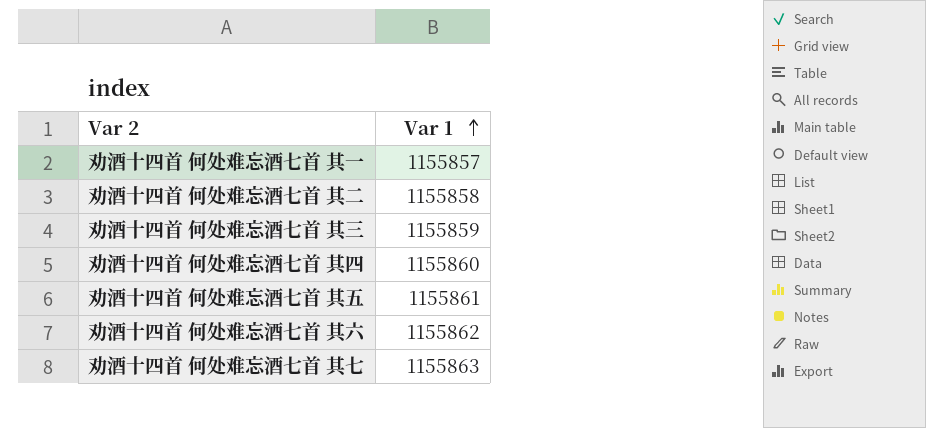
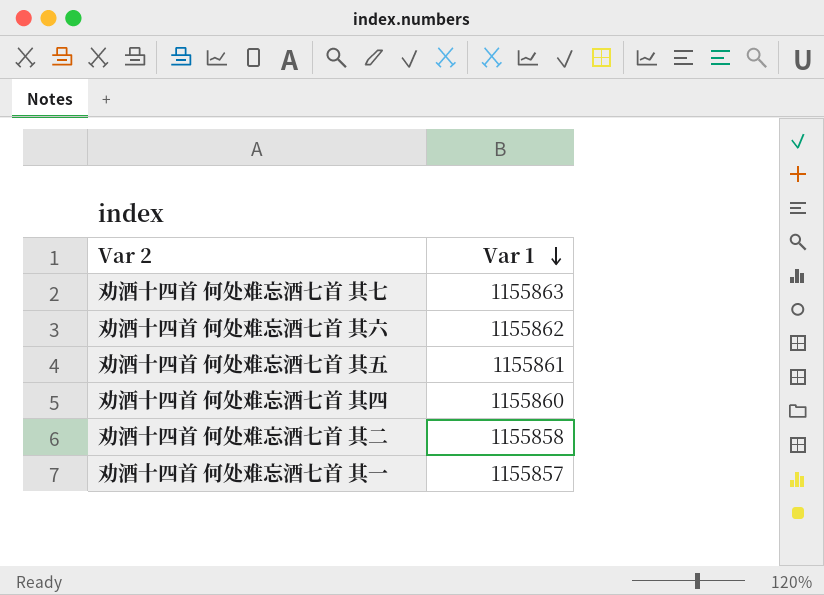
row order: Var 1 ascending -> Var 1 descending
row 劝酒十四首 何处难忘酒七首 其三: 1155859 -> none

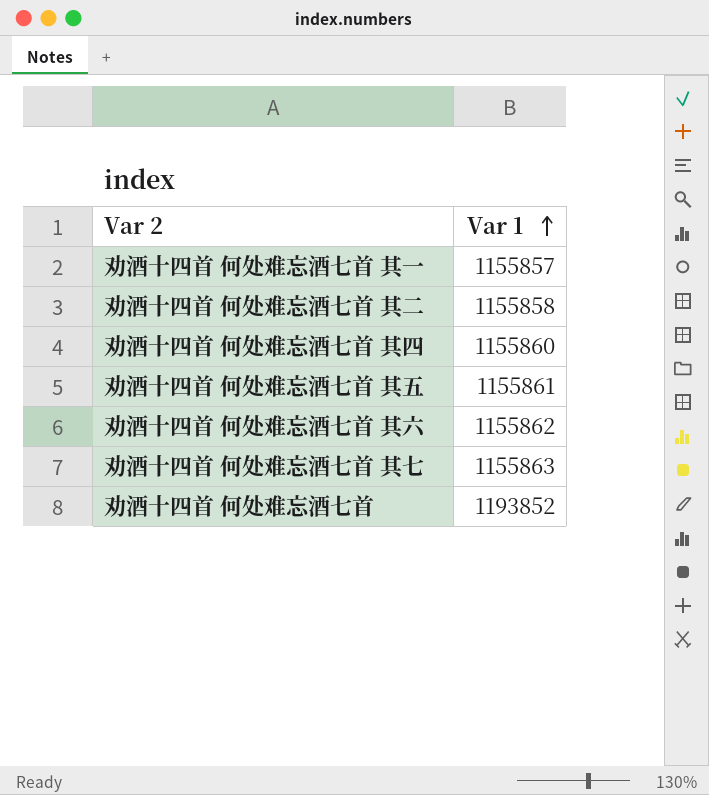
row order: Var 1 descending -> Var 1 ascending
row 劝酒十四首 何处难忘酒七首: none -> 1193852

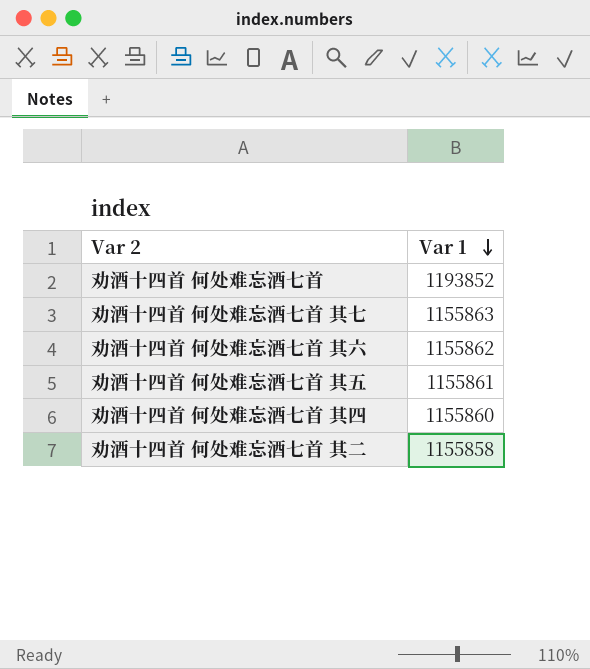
row order: Var 1 ascending -> Var 1 descending
row 劝酒十四首 何处难忘酒七首 其一: 1155857 -> none

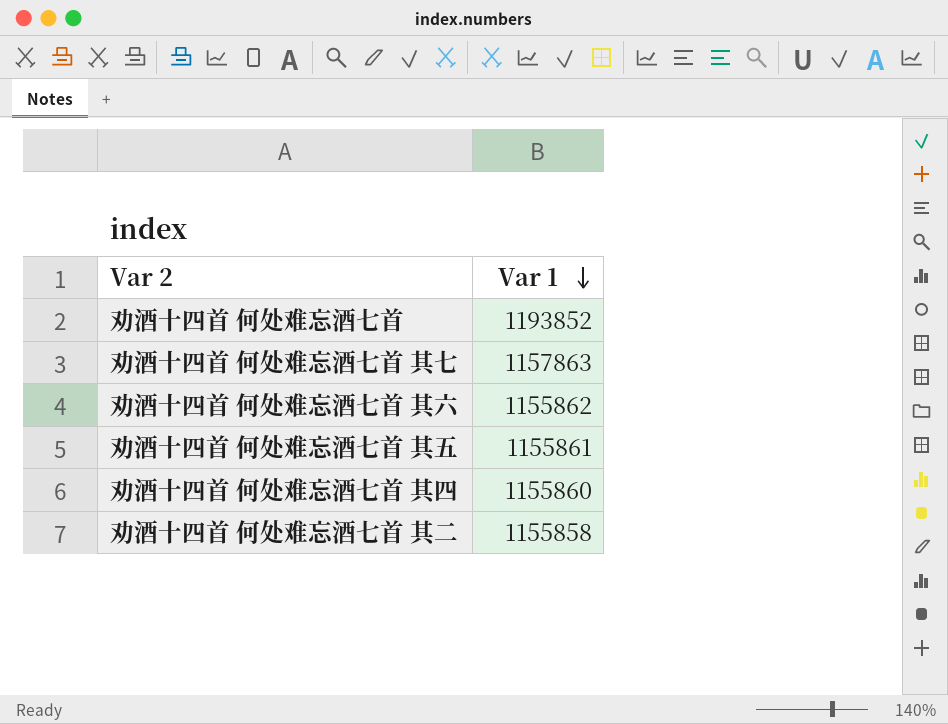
劝酒十四首 何处难忘酒七首 其七 | Var 1: 1155863 -> 1157863

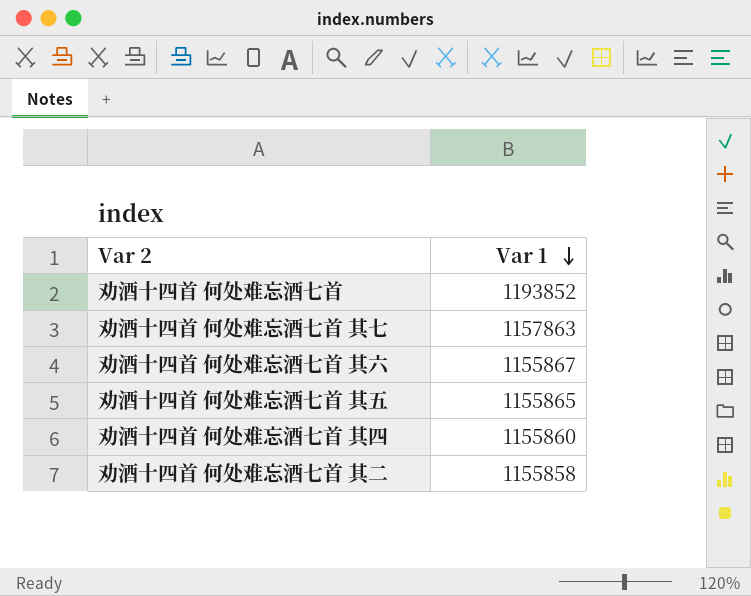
劝酒十四首 何处难忘酒七首 其六 | Var 1: 1155862 -> 1155867
劝酒十四首 何处难忘酒七首 其五 | Var 1: 1155861 -> 1155865

